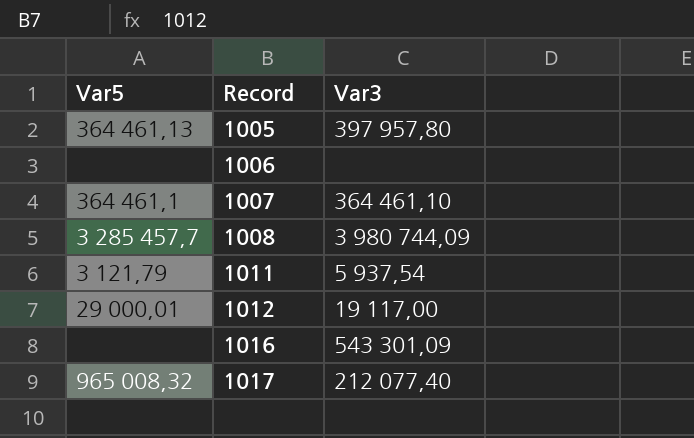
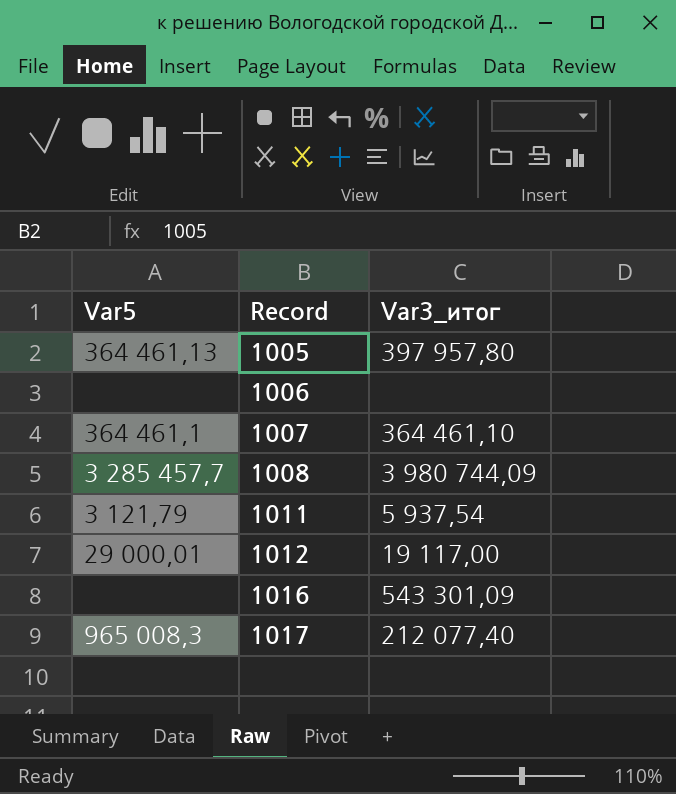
column name: Var3 -> Var3_итог
1017 | Var5: 965 008,32 -> 965 008,3

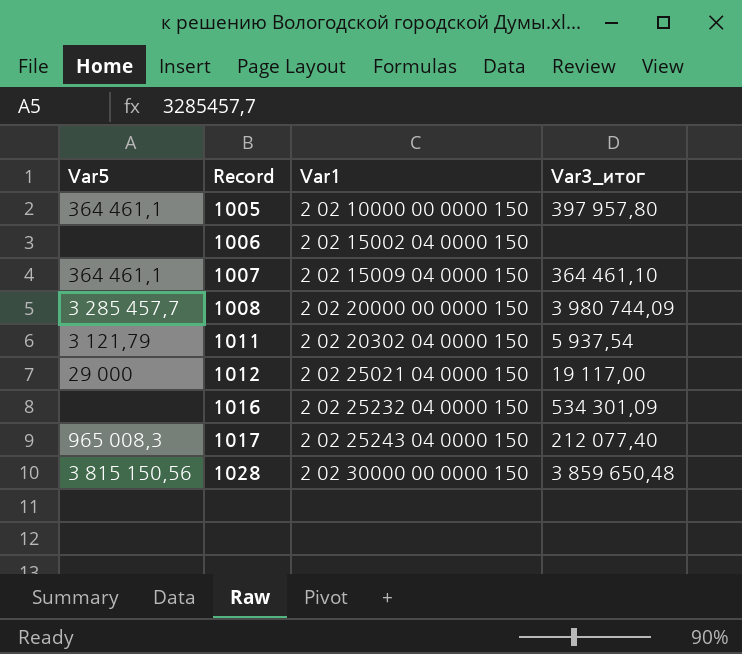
column Var1 | position: none -> 3
1005 | Var5: 364 461,13 -> 364 461,1
1012 | Var5: 29 000,01 -> 29 000
1016 | Var3_итог: 543 301,09 -> 534 301,09
row 1028: none -> 3 815 150,56 | 2 02 30000 00 0000 150 | 3 859 650,48

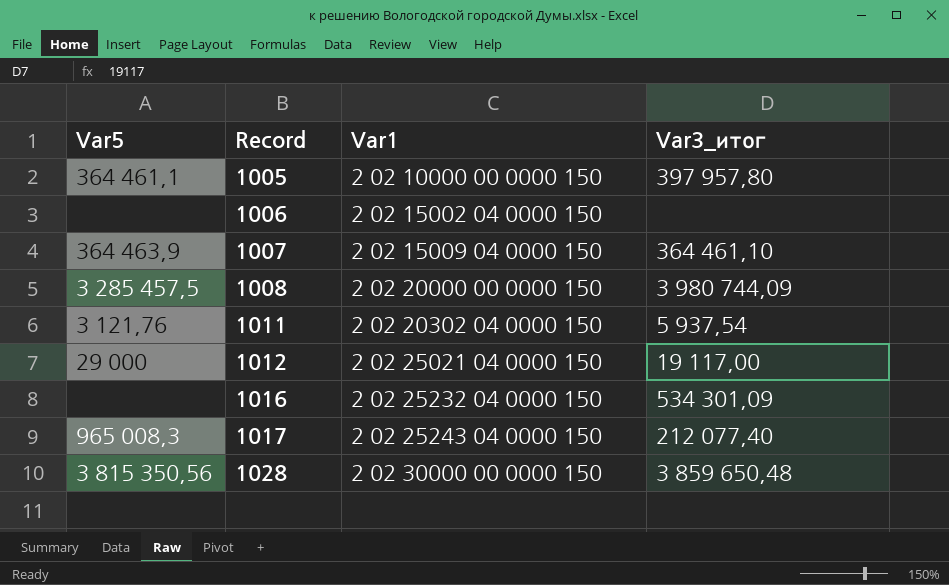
1007 | Var5: 364 461,1 -> 364 463,9
1008 | Var5: 3 285 457,7 -> 3 285 457,5
1011 | Var5: 3 121,79 -> 3 121,76
1028 | Var5: 3 815 150,56 -> 3 815 350,56

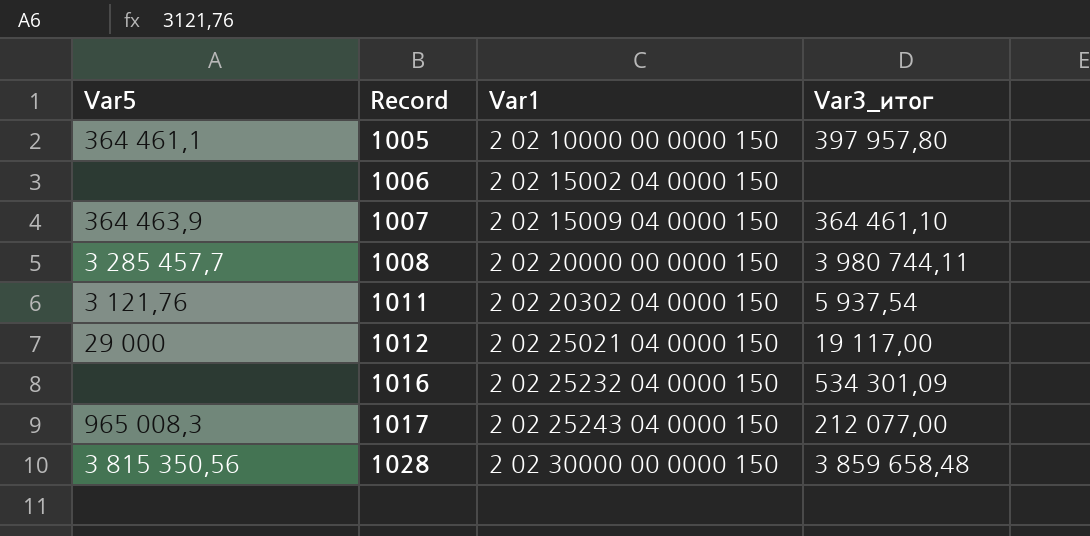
1008 | Var5: 3 285 457,5 -> 3 285 457,7
1008 | Var3_итог: 3 980 744,09 -> 3 980 744,11
1017 | Var3_итог: 212 077,40 -> 212 077,00
1028 | Var3_итог: 3 859 650,48 -> 3 859 658,48

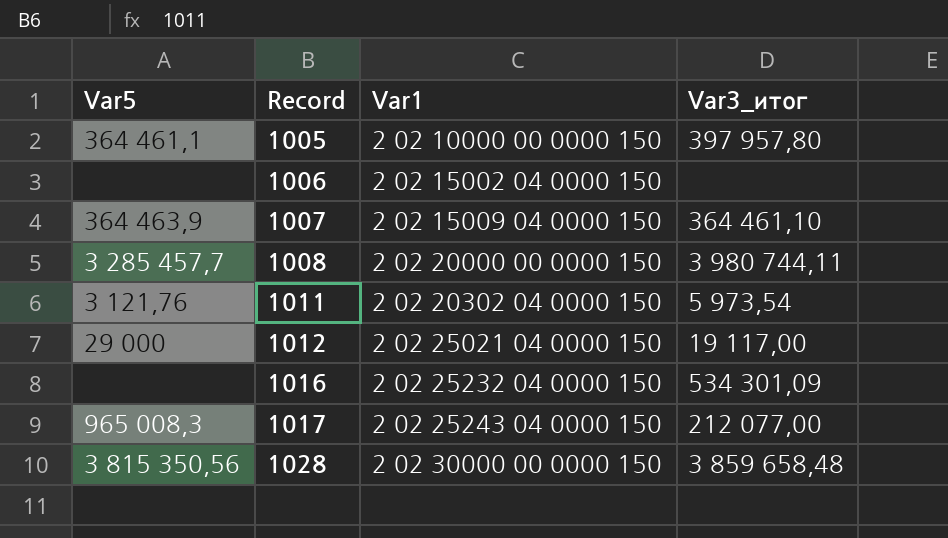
1011 | Var3_итог: 5 937,54 -> 5 973,54

